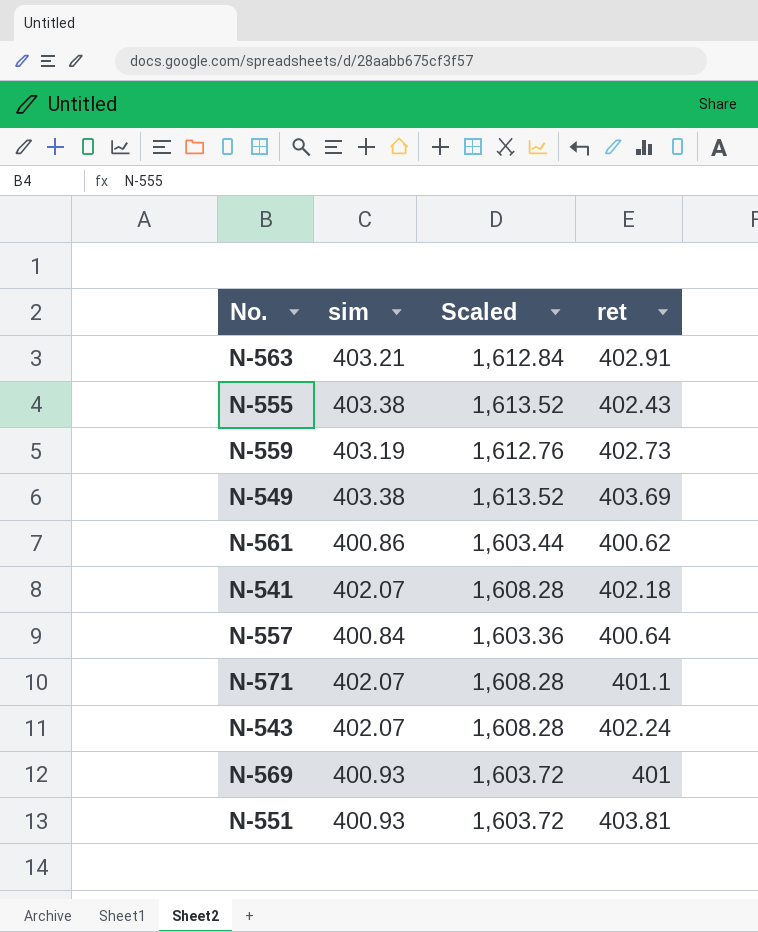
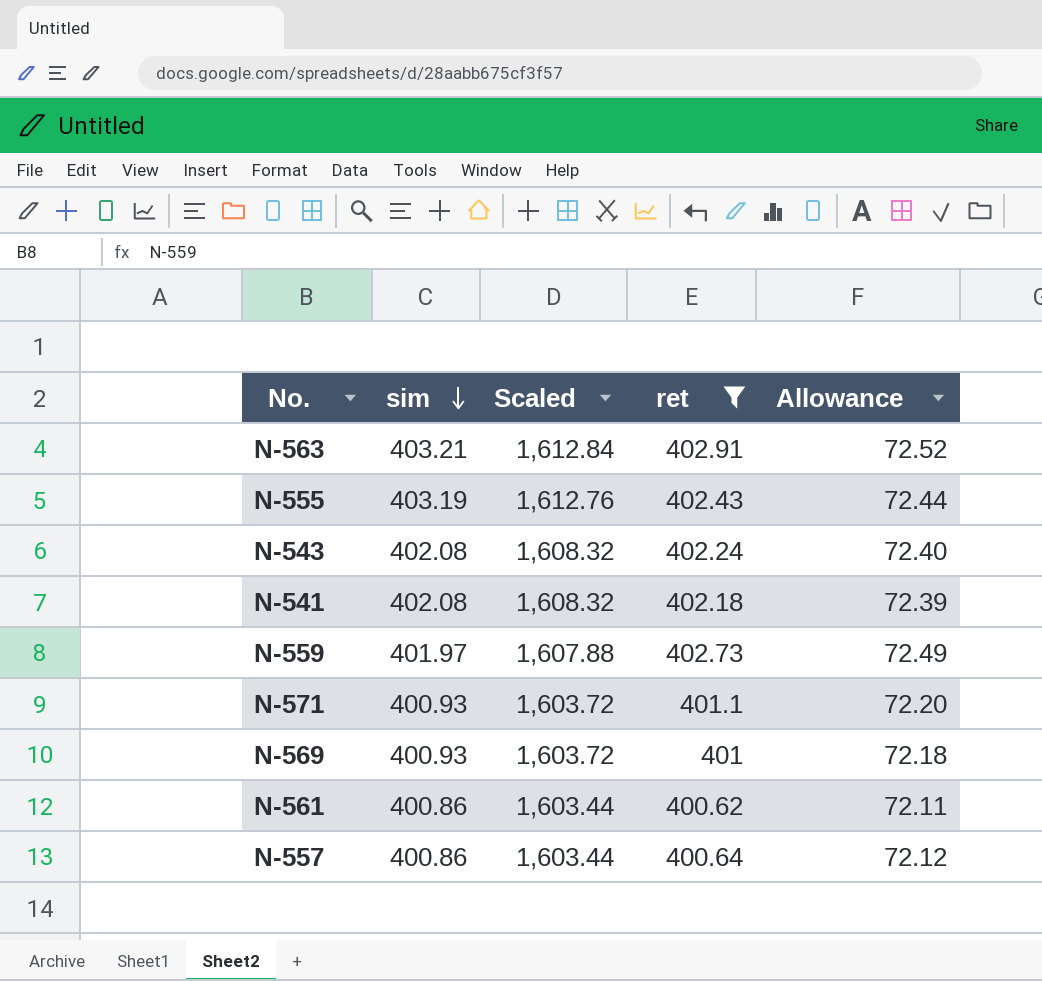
filter: none -> ret <= 402.91
row order: none -> sim descending
column Allowance | formula: none -> [ret] * 0.18
N-555 | sim: 403.38 -> 403.19
N-555 | Scaled: 1,613.52 -> 1,612.76
N-543 | sim: 402.07 -> 402.08
N-543 | Scaled: 1,608.28 -> 1,608.32
N-541 | sim: 402.07 -> 402.08
N-541 | Scaled: 1,608.28 -> 1,608.32
N-559 | sim: 403.19 -> 401.97
N-559 | Scaled: 1,612.76 -> 1,607.88
N-571 | sim: 402.07 -> 400.93
N-571 | Scaled: 1,608.28 -> 1,603.72
N-557 | sim: 400.84 -> 400.86
N-557 | Scaled: 1,603.36 -> 1,603.44

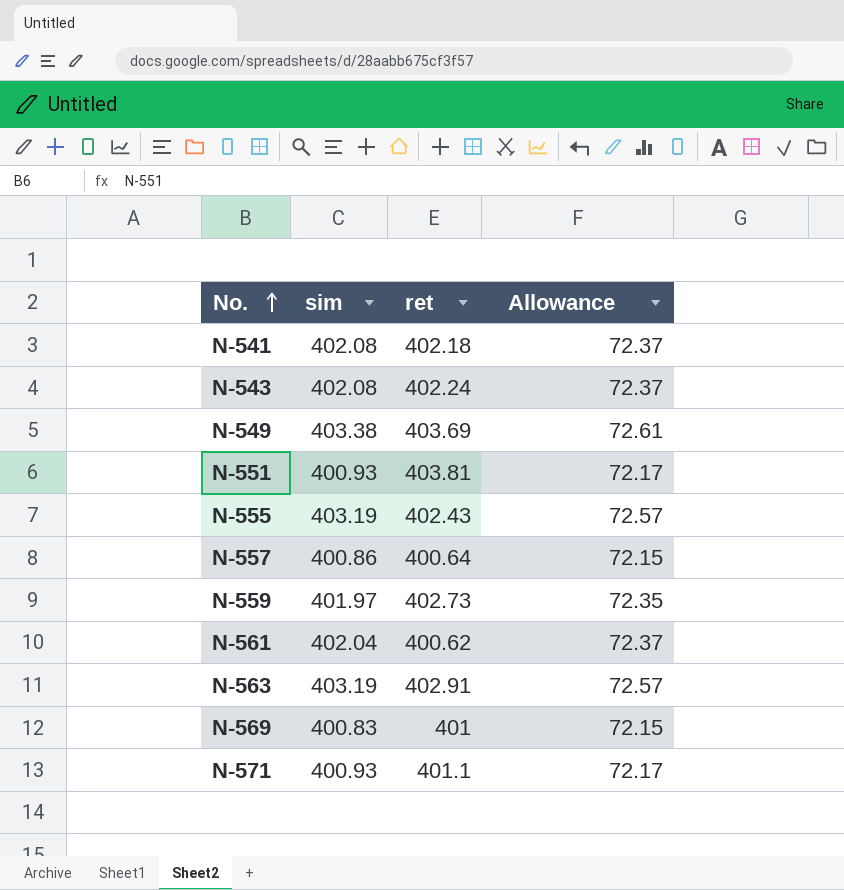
filter: ret <= 402.91 -> none
row order: sim descending -> No. ascending
column Scaled | formula: [sim] * 4 -> none
column Allowance | formula: [ret] * 0.18 -> [sim] * 0.18
N-561 | sim: 400.86 -> 402.04
N-563 | sim: 403.21 -> 403.19
N-569 | sim: 400.93 -> 400.83

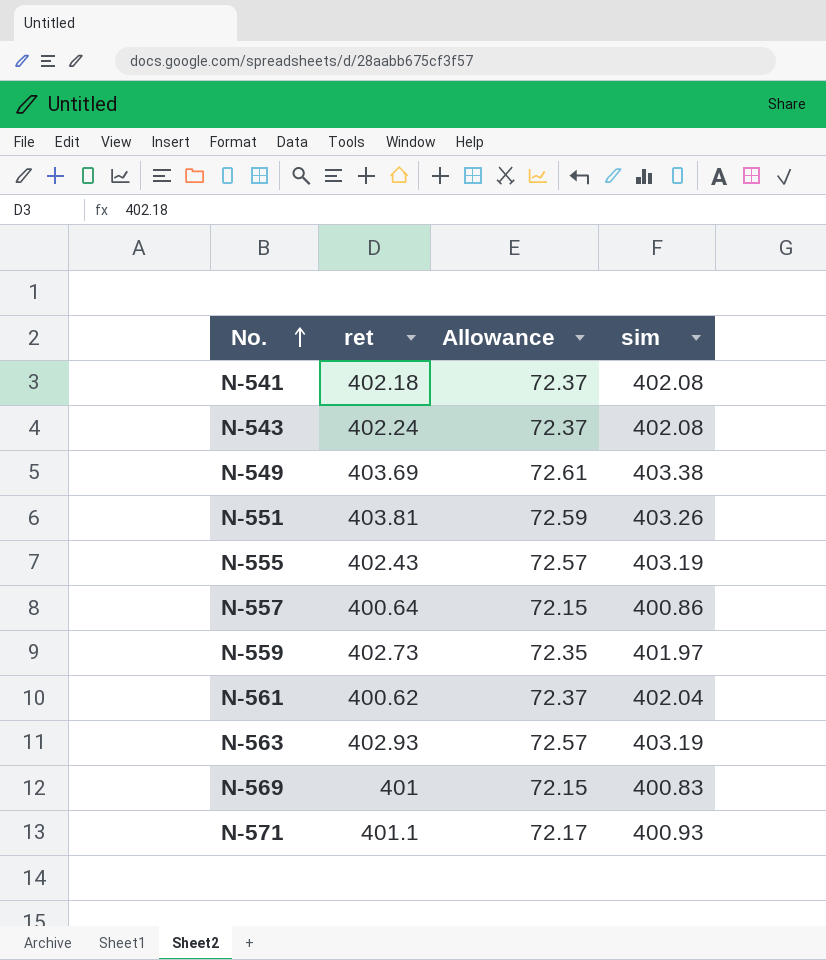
column sim | position: 2 -> 4
N-551 | Allowance: 72.17 -> 72.59
N-551 | sim: 400.93 -> 403.26
N-563 | ret: 402.91 -> 402.93

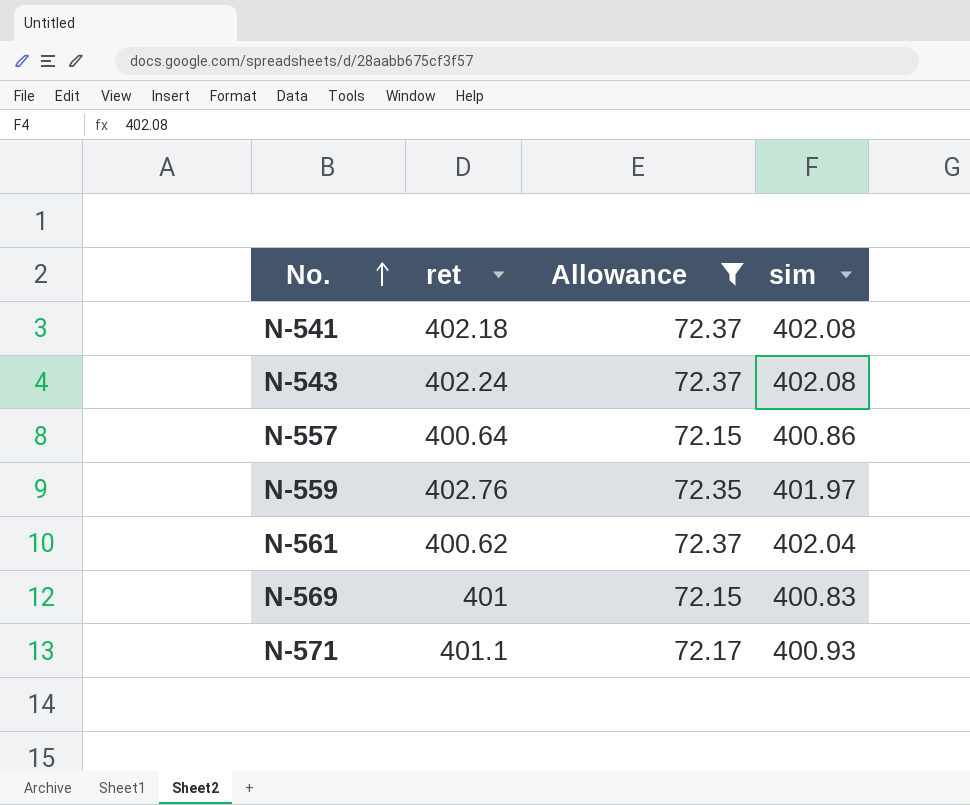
filter: none -> Allowance <= 72.37
N-559 | ret: 402.73 -> 402.76

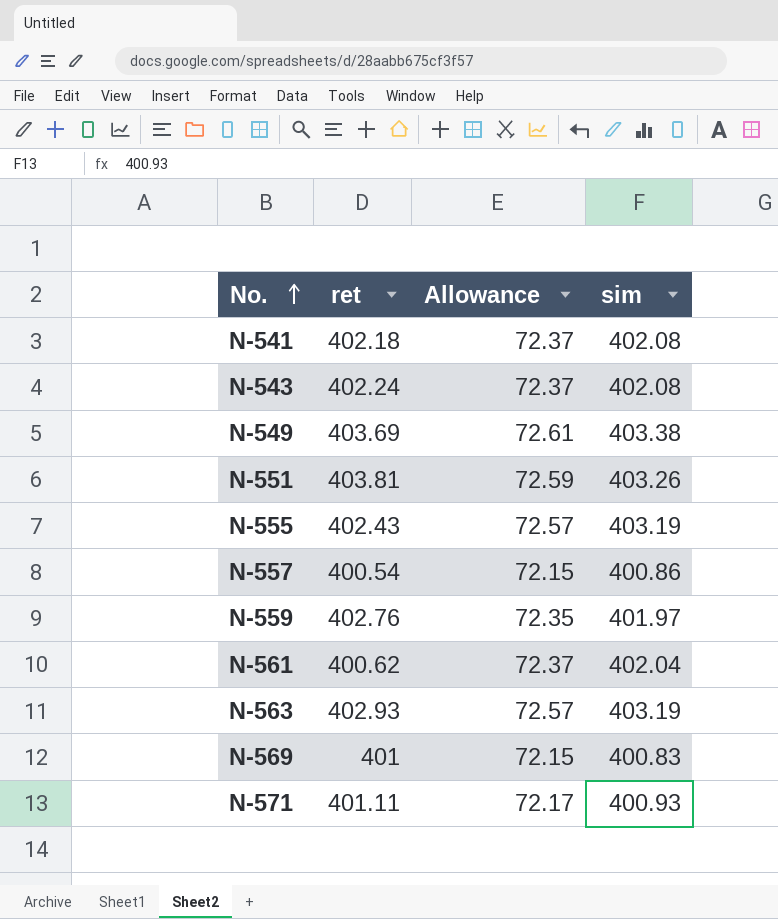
filter: Allowance <= 72.37 -> none
N-557 | ret: 400.64 -> 400.54
N-571 | ret: 401.1 -> 401.11

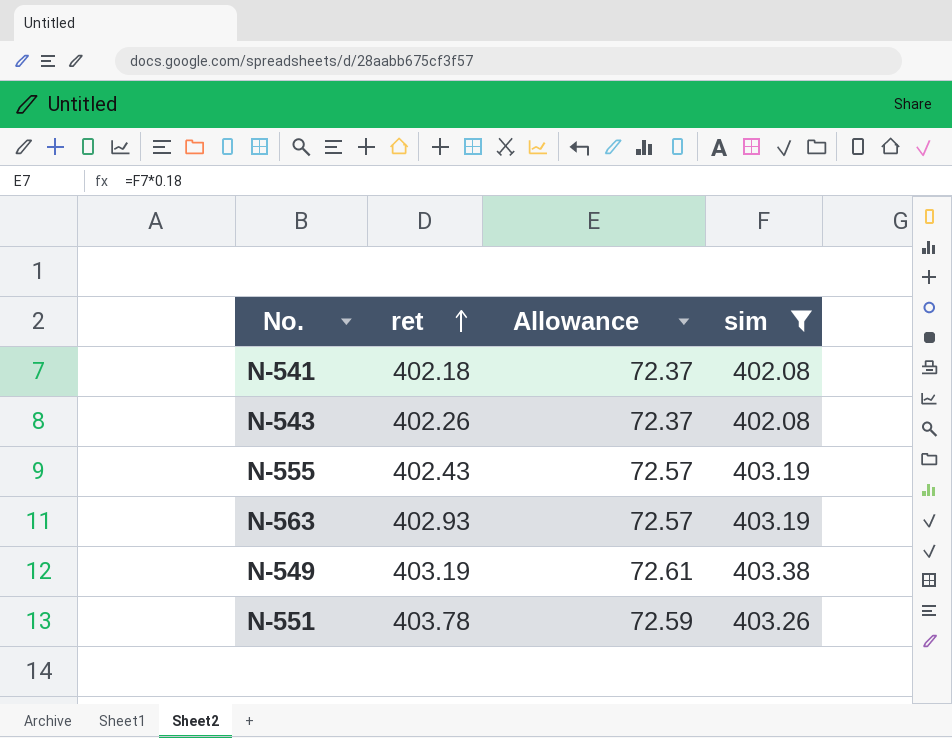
filter: none -> sim >= 402.08
row order: No. ascending -> ret ascending
N-543 | ret: 402.24 -> 402.26
N-549 | ret: 403.69 -> 403.19
N-551 | ret: 403.81 -> 403.78

